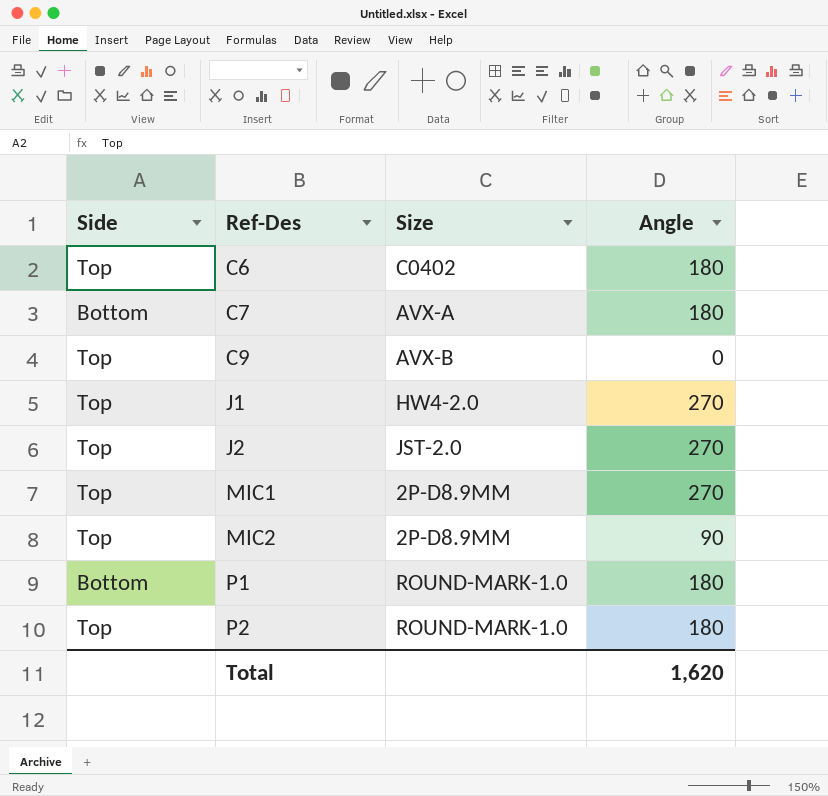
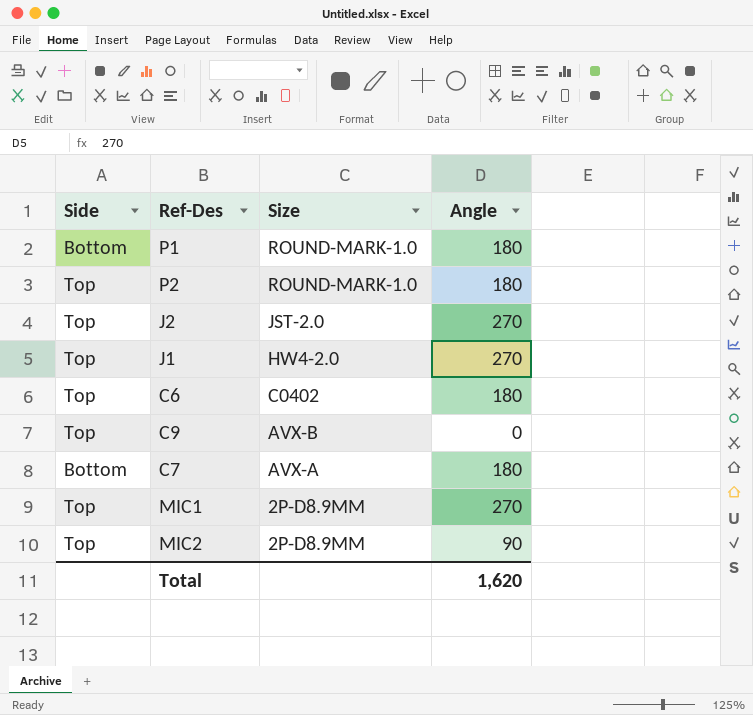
row order: Ref-Des ascending -> Size descending

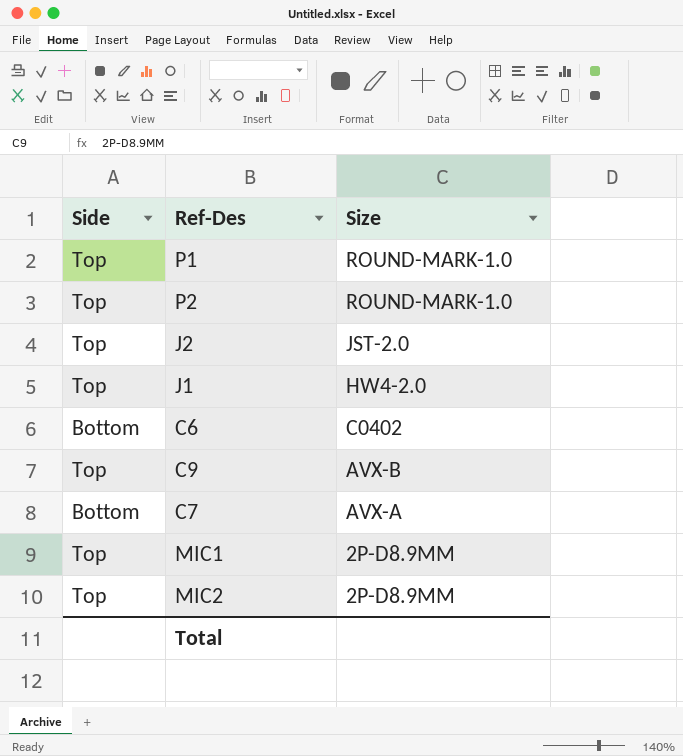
column Angle | position: 4 -> none
P1 | Side: Bottom -> Top
C6 | Side: Top -> Bottom

